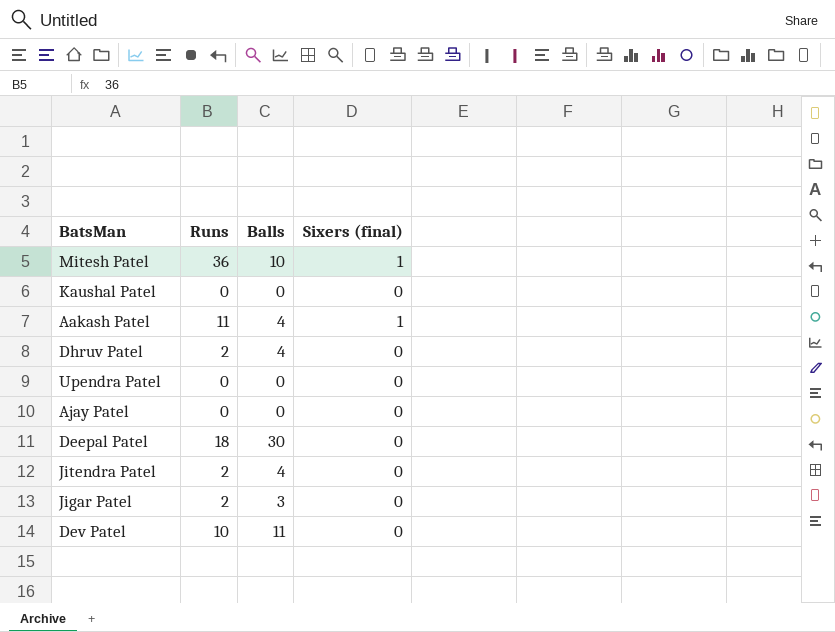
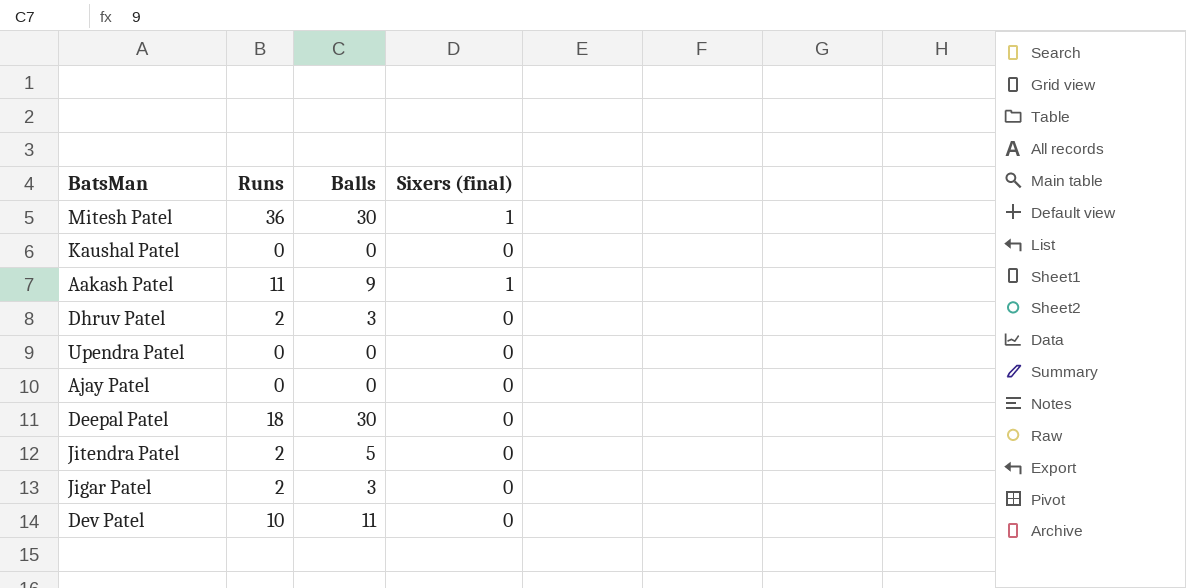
Mitesh Patel | Balls: 10 -> 30
Aakash Patel | Balls: 4 -> 9
Dhruv Patel | Balls: 4 -> 3
Jitendra Patel | Balls: 4 -> 5

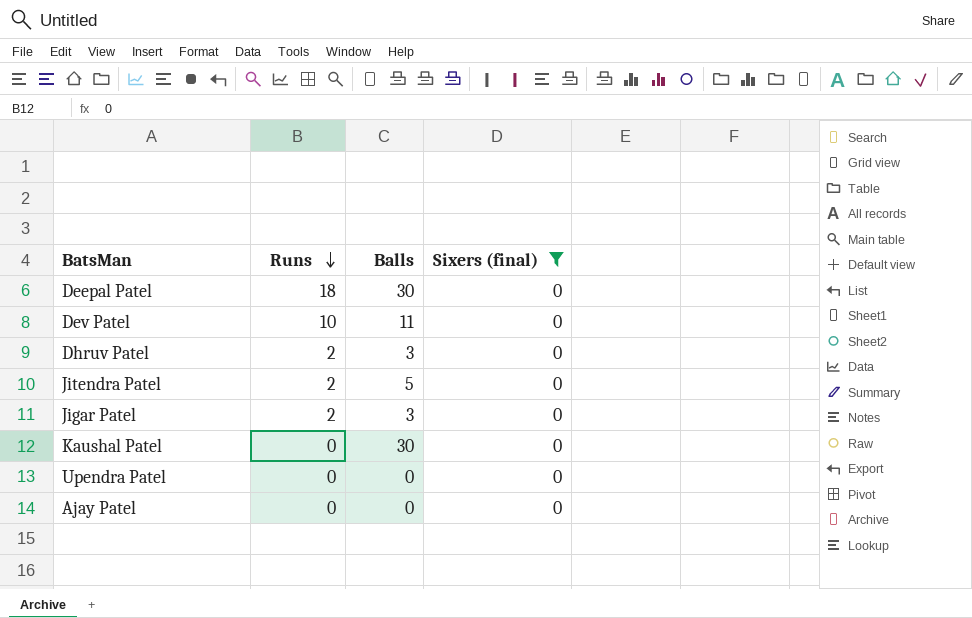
filter: none -> Sixers (final) = 0
row order: none -> Runs descending
Kaushal Patel | Balls: 0 -> 30

